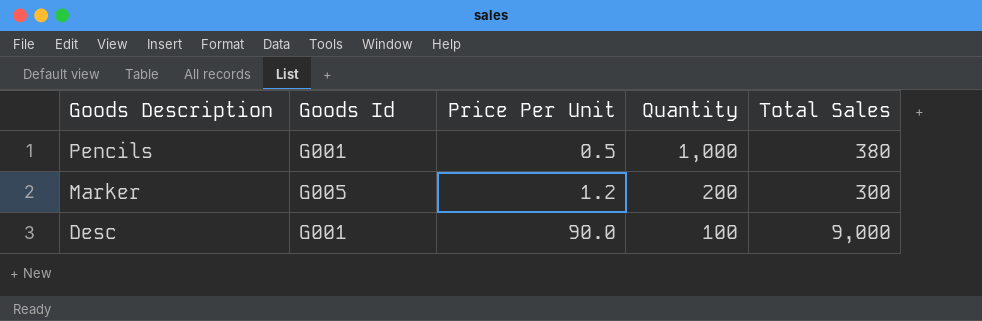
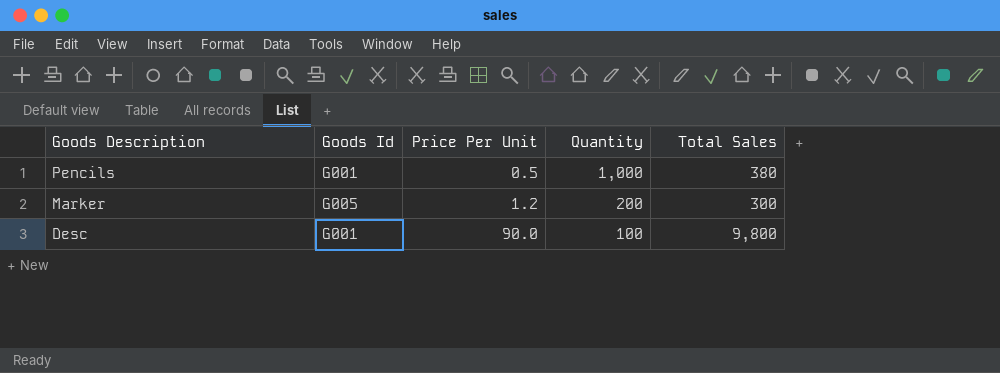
Desc | Total Sales: 9,000 -> 9,800

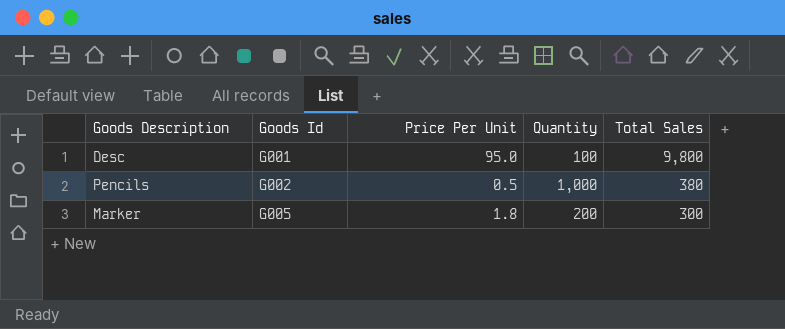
row order: Goods Description descending -> Goods Id ascending
Desc | Price Per Unit: 90.0 -> 95.0
Pencils | Goods Id: G001 -> G002
Marker | Price Per Unit: 1.2 -> 1.8

